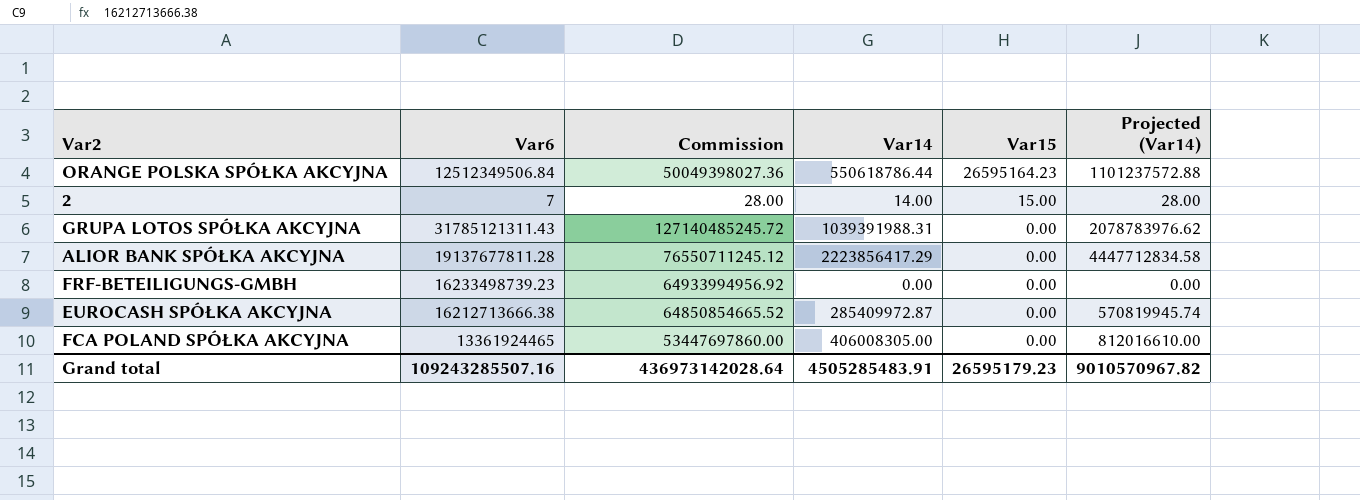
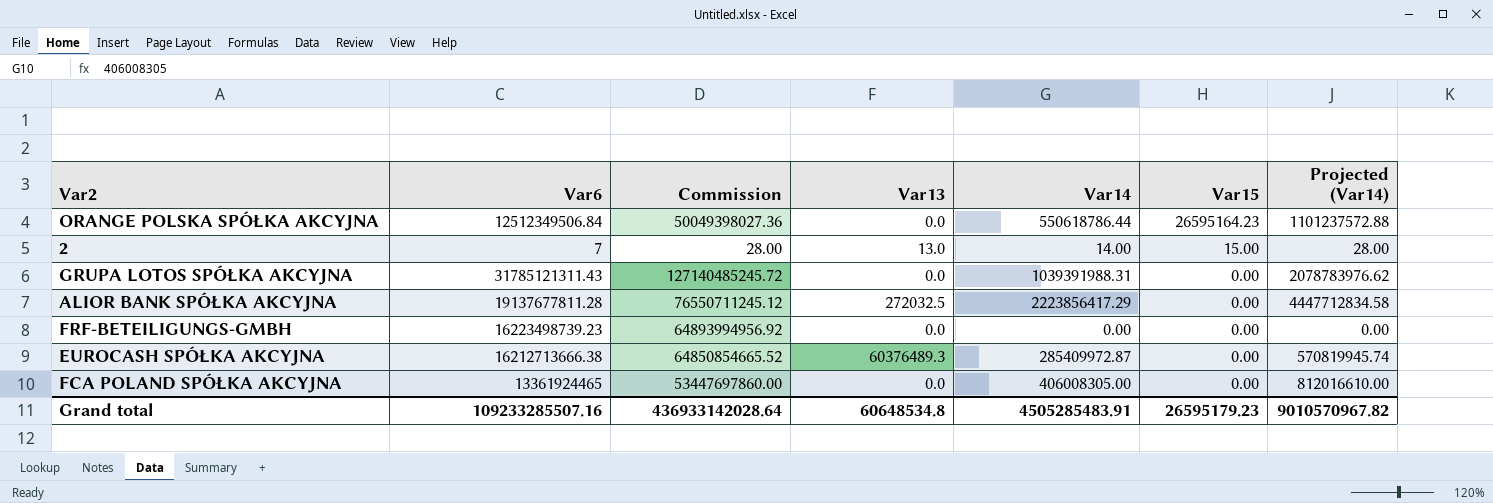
column Var13 | position: none -> 4
FRF-BETEILIGUNGS-GMBH | Var6: 16233498739.23 -> 16223498739.23
FRF-BETEILIGUNGS-GMBH | Commission: 64933994956.92 -> 64893994956.92
Grand total | Var6: 109243285507.16 -> 109233285507.16
Grand total | Commission: 436973142028.64 -> 436933142028.64

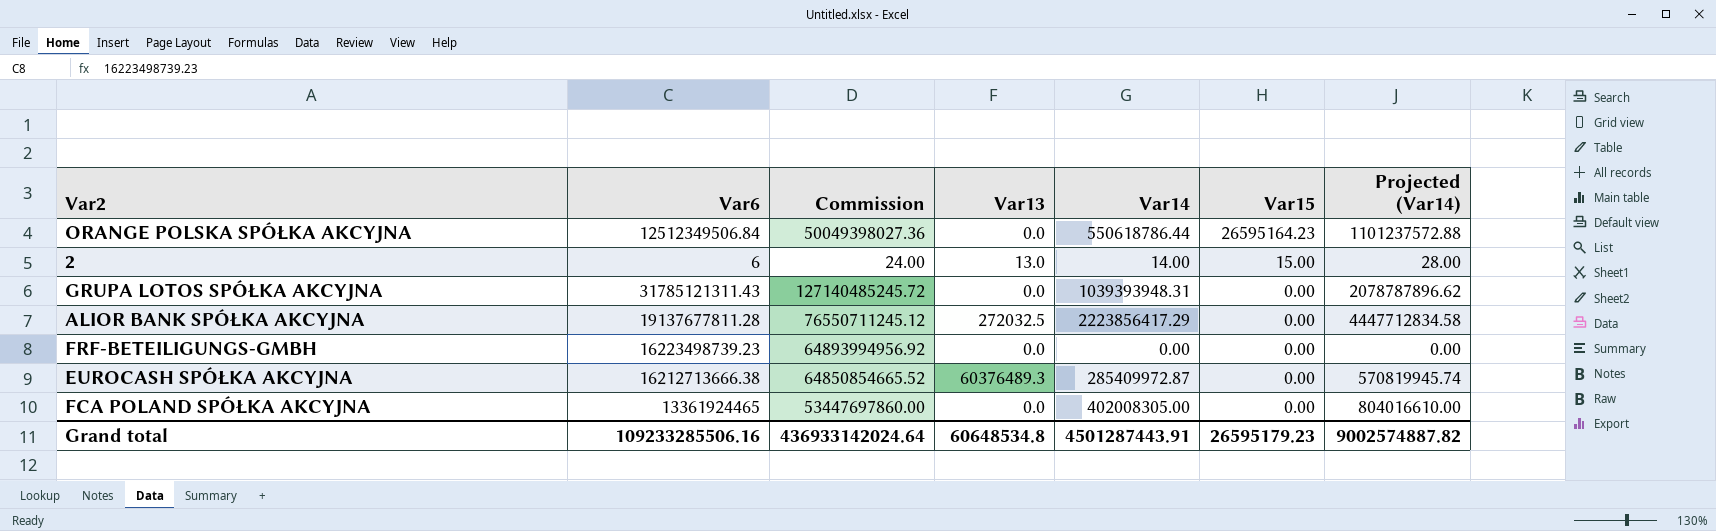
2 | Var6: 7 -> 6
2 | Commission: 28.00 -> 24.00
GRUPA LOTOS SPÓŁKA AKCYJNA | Var14: 1039391988.31 -> 1039393948.31
GRUPA LOTOS SPÓŁKA AKCYJNA | Projected (Var14): 2078783976.62 -> 2078787896.62
FCA POLAND SPÓŁKA AKCYJNA | Var14: 406008305.00 -> 402008305.00
FCA POLAND SPÓŁKA AKCYJNA | Projected (Var14): 812016610.00 -> 804016610.00
Grand total | Var6: 109233285507.16 -> 109233285506.16
Grand total | Commission: 436933142028.64 -> 436933142024.64
Grand total | Var14: 4505285483.91 -> 4501287443.91
Grand total | Projected (Var14): 9010570967.82 -> 9002574887.82

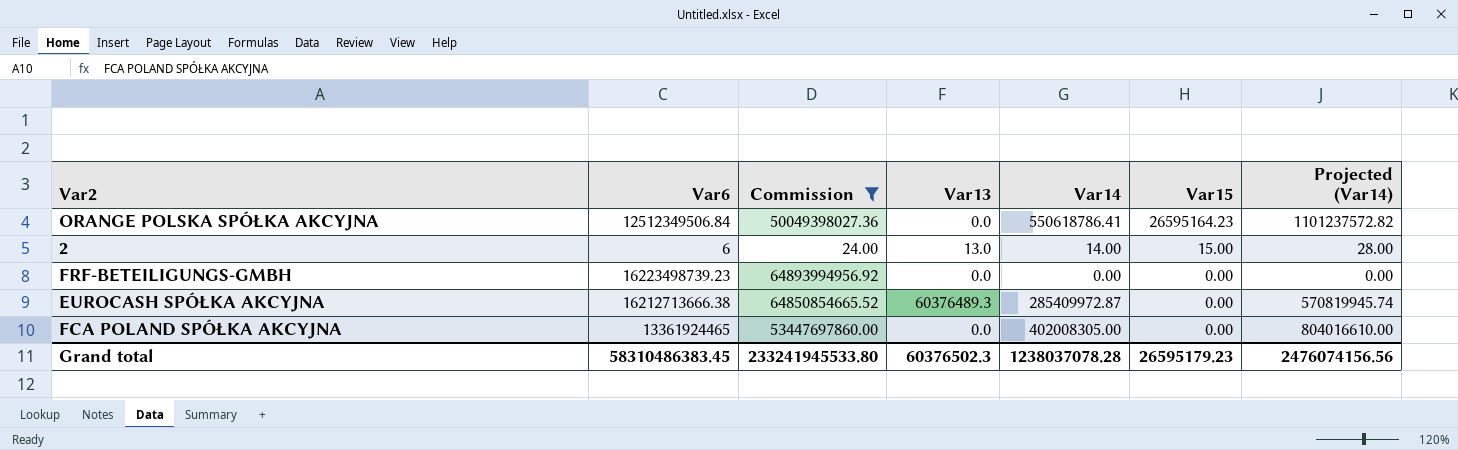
filter: none -> Commission <= 64893994956.92
ORANGE POLSKA SPÓŁKA AKCYJNA | Var14: 550618786.44 -> 550618786.41
ORANGE POLSKA SPÓŁKA AKCYJNA | Projected (Var14): 1101237572.88 -> 1101237572.82
Grand total | Var6: 109233285506.16 -> 58310486383.45
Grand total | Commission: 436933142024.64 -> 233241945533.80
Grand total | Var13: 60648534.8 -> 60376502.3
Grand total | Var14: 4501287443.91 -> 1238037078.28
Grand total | Projected (Var14): 9002574887.82 -> 2476074156.56

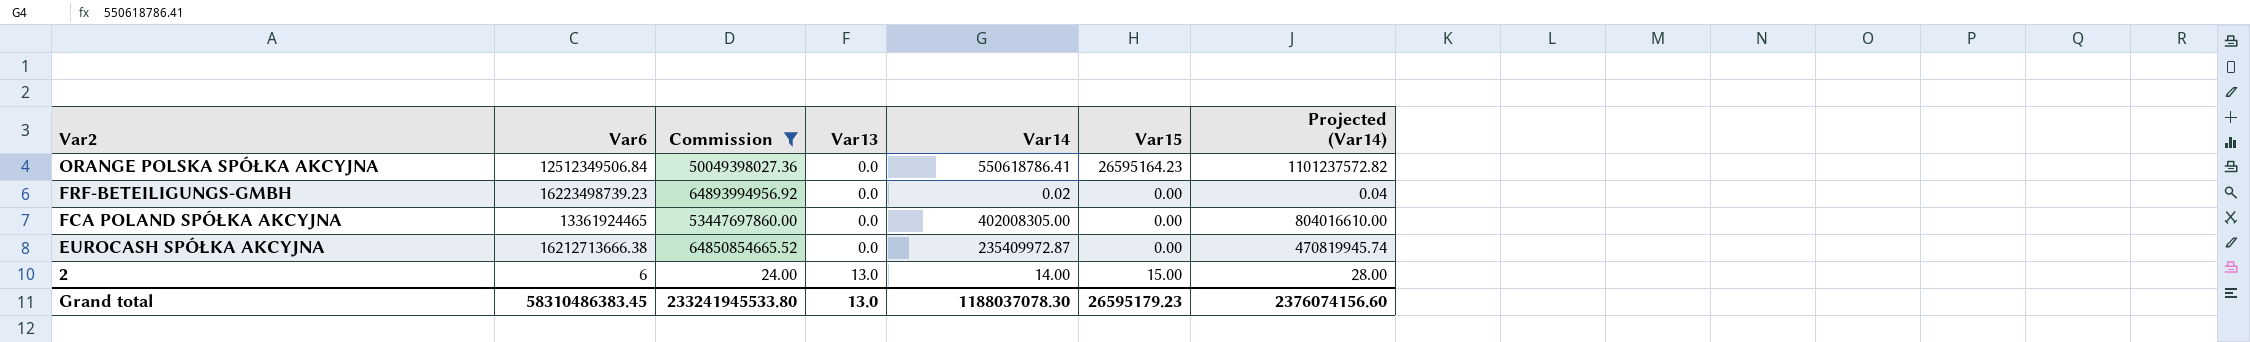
row order: Var15 descending -> Var2 descending
FRF-BETEILIGUNGS-GMBH | Var14: 0.00 -> 0.02
FRF-BETEILIGUNGS-GMBH | Projected (Var14): 0.00 -> 0.04
EUROCASH SPÓŁKA AKCYJNA | Var13: 60376489.3 -> 0.0
EUROCASH SPÓŁKA AKCYJNA | Var14: 285409972.87 -> 235409972.87
EUROCASH SPÓŁKA AKCYJNA | Projected (Var14): 570819945.74 -> 470819945.74
Grand total | Var13: 60376502.3 -> 13.0
Grand total | Var14: 1238037078.28 -> 1188037078.30
Grand total | Projected (Var14): 2476074156.56 -> 2376074156.60

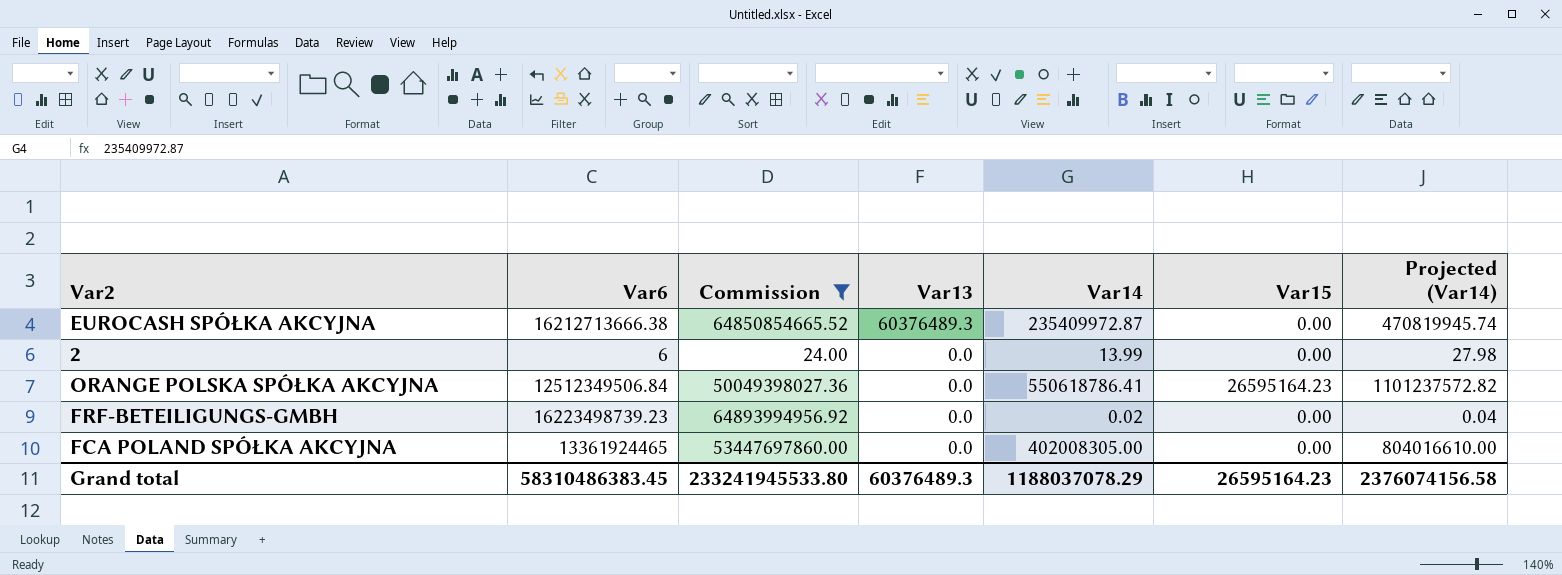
row order: Var2 descending -> Var13 descending
EUROCASH SPÓŁKA AKCYJNA | Var13: 0.0 -> 60376489.3
2 | Var13: 13.0 -> 0.0
2 | Var14: 14.00 -> 13.99
2 | Var15: 15.00 -> 0.00
2 | Projected (Var14): 28.00 -> 27.98
Grand total | Var13: 13.0 -> 60376489.3
Grand total | Var14: 1188037078.30 -> 1188037078.29
Grand total | Var15: 26595179.23 -> 26595164.23
Grand total | Projected (Var14): 2376074156.60 -> 2376074156.58

